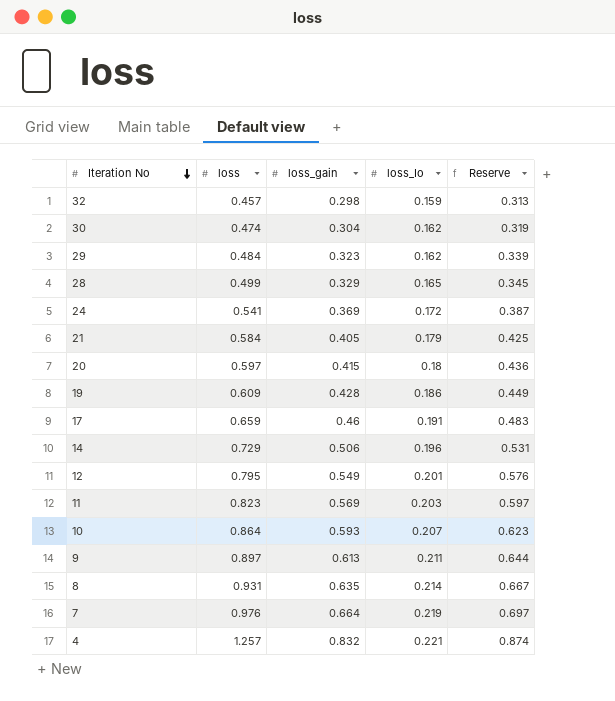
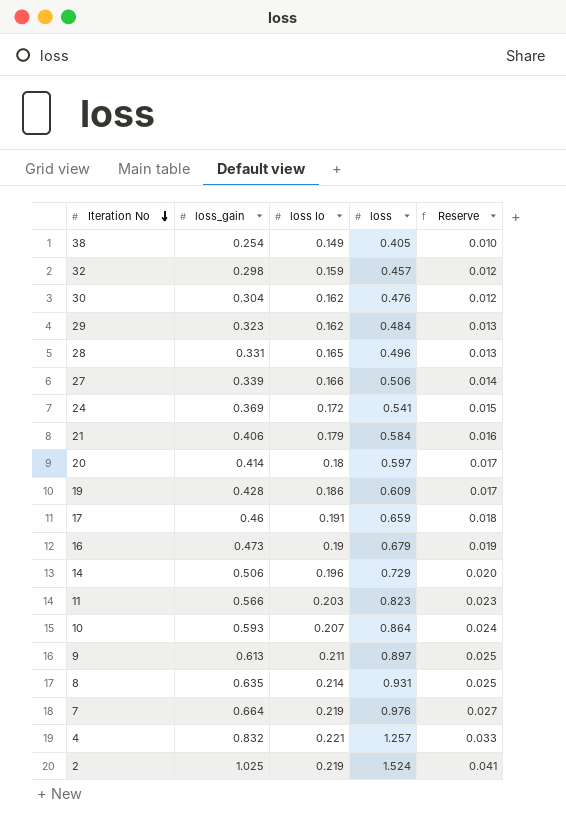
column name: loss_Io -> loss Io
column loss | position: 2 -> 4
column Reserve | formula: [loss_gain] * 1.05 -> [loss_gain] * 0.04
row 12: 0.795 | 0.549 | 0.201 | 0.576 -> none
row 38: none -> 0.254 | 0.149 | 0.405 | 0.010
30 | loss: 0.474 -> 0.476
28 | loss_gain: 0.329 -> 0.331
28 | loss: 0.499 -> 0.496
row 27: none -> 0.339 | 0.166 | 0.506 | 0.014
21 | loss_gain: 0.405 -> 0.406
20 | loss_gain: 0.415 -> 0.414
row 16: none -> 0.473 | 0.19 | 0.679 | 0.019
11 | loss_gain: 0.569 -> 0.566
row 2: none -> 1.025 | 0.219 | 1.524 | 0.041

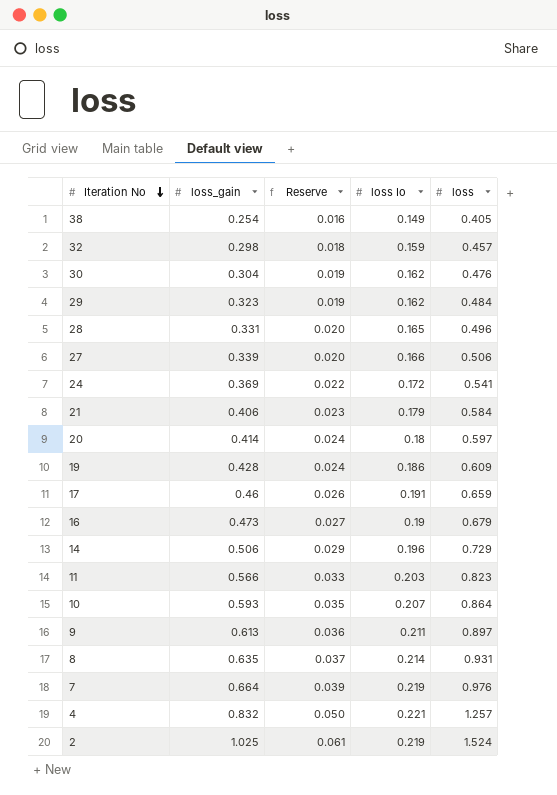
column Reserve | formula: [loss_gain] * 0.04 -> [loss] * 0.04
column Reserve | position: 5 -> 3

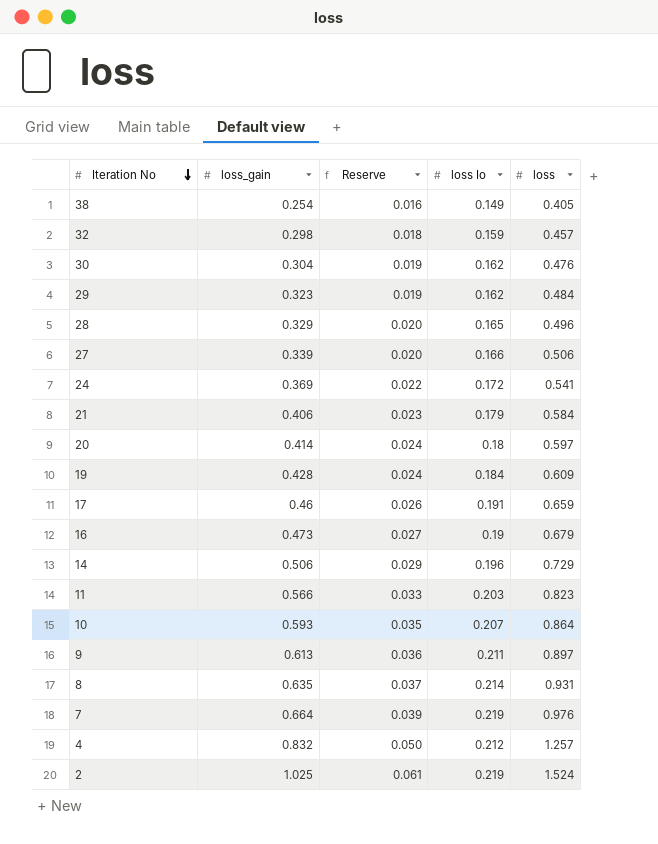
28 | loss_gain: 0.331 -> 0.329
19 | loss Io: 0.186 -> 0.184
4 | loss Io: 0.221 -> 0.212

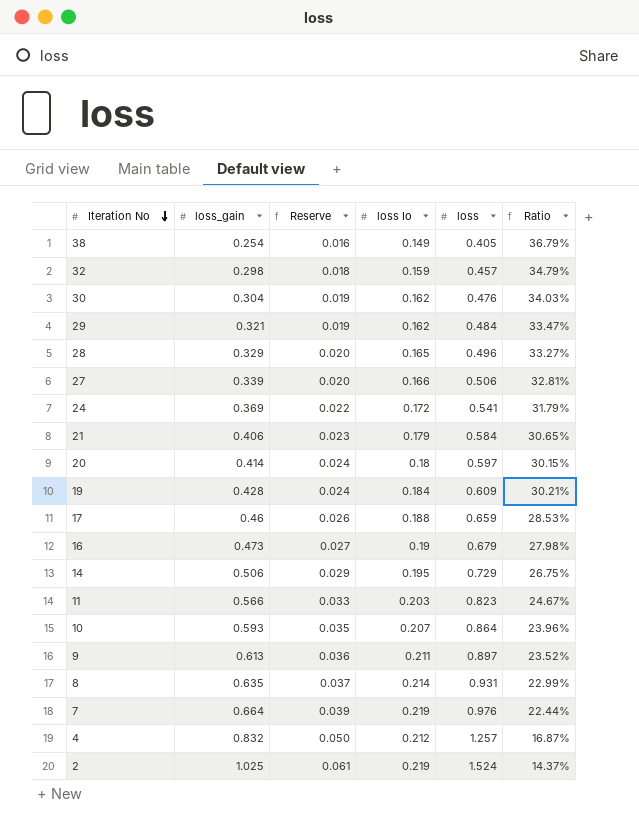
column Ratio | formula: none -> [loss Io] / [loss]
29 | loss_gain: 0.323 -> 0.321
17 | loss Io: 0.191 -> 0.188
14 | loss Io: 0.196 -> 0.195

